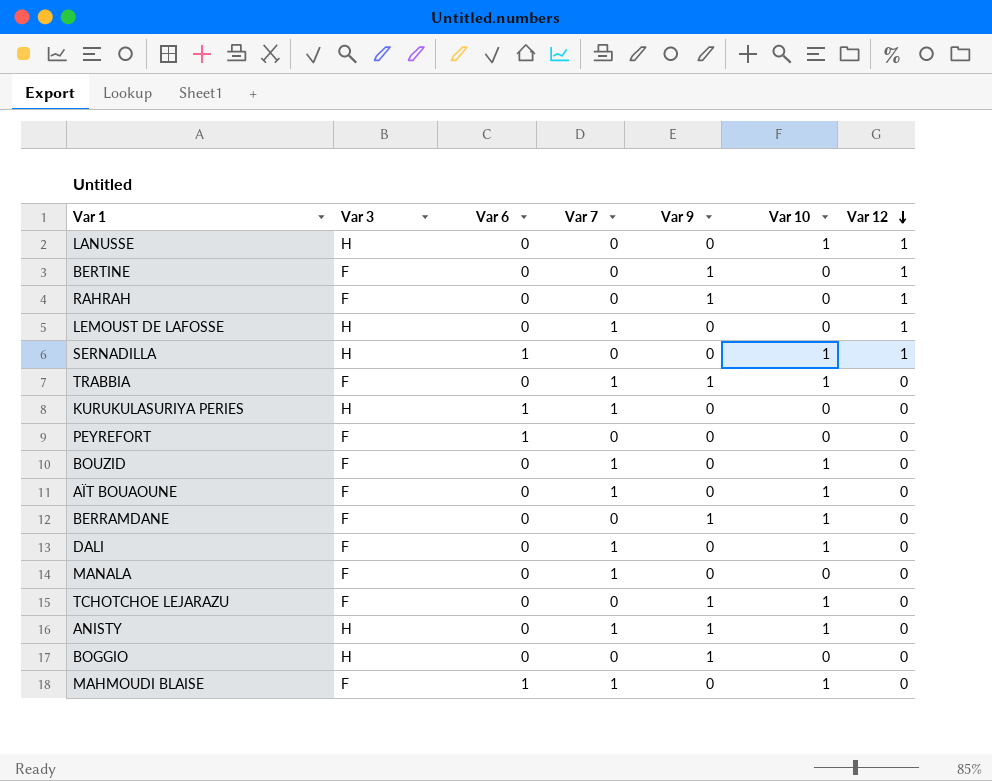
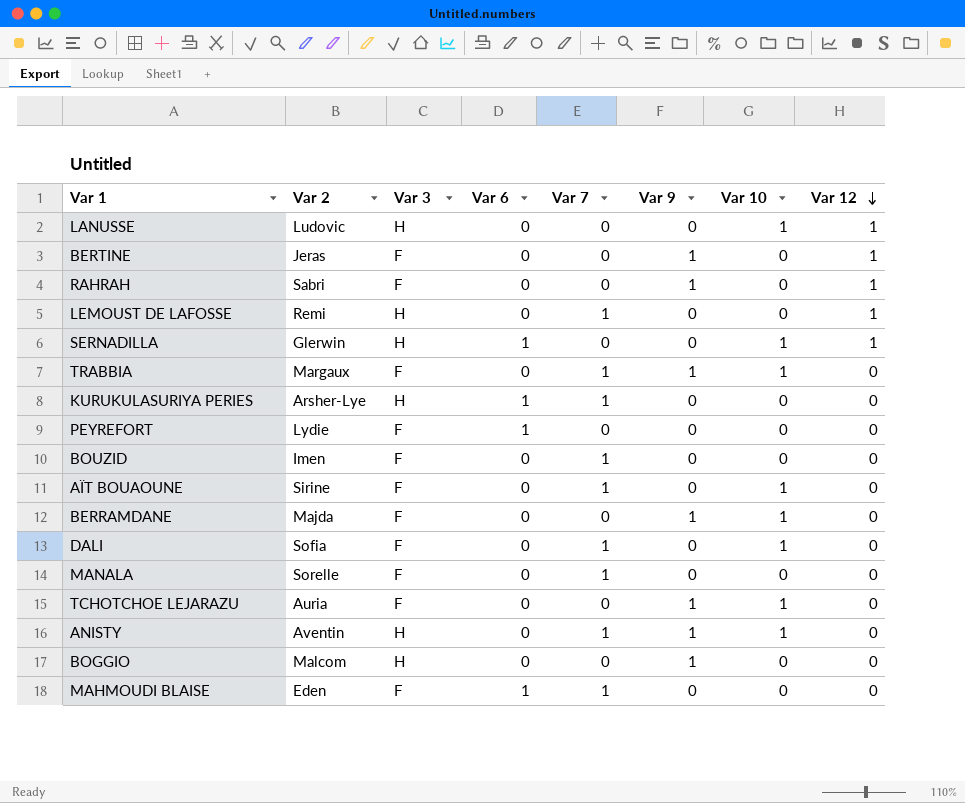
column Var 2 | position: none -> 2
BOUZID | Var 10: 1 -> 0
MAHMOUDI BLAISE | Var 10: 1 -> 0

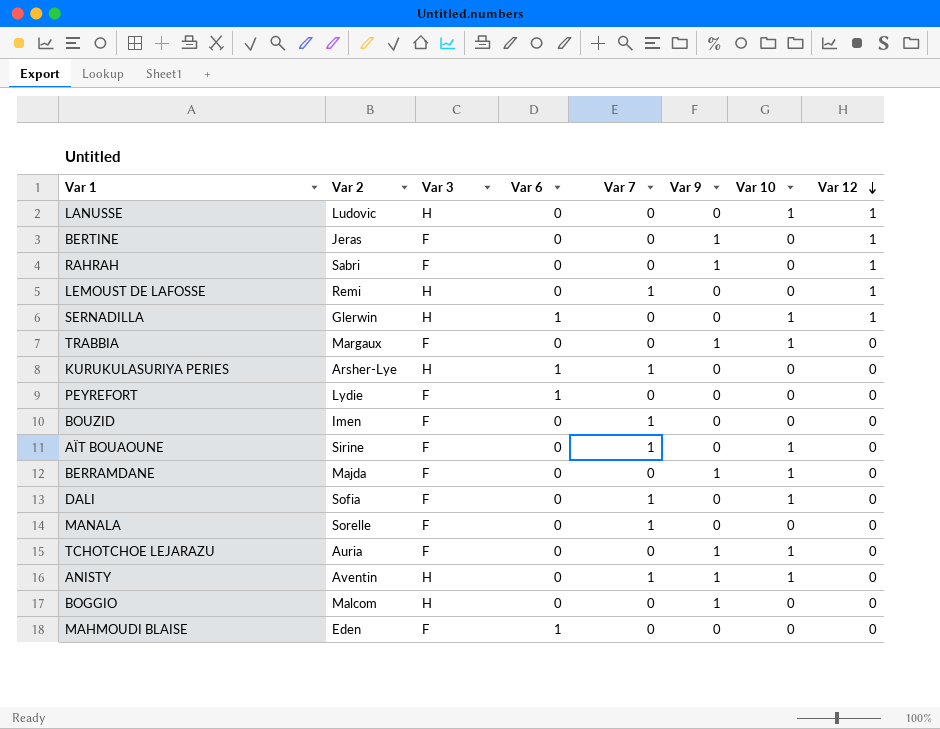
TRABBIA | Var 7: 1 -> 0
MAHMOUDI BLAISE | Var 7: 1 -> 0

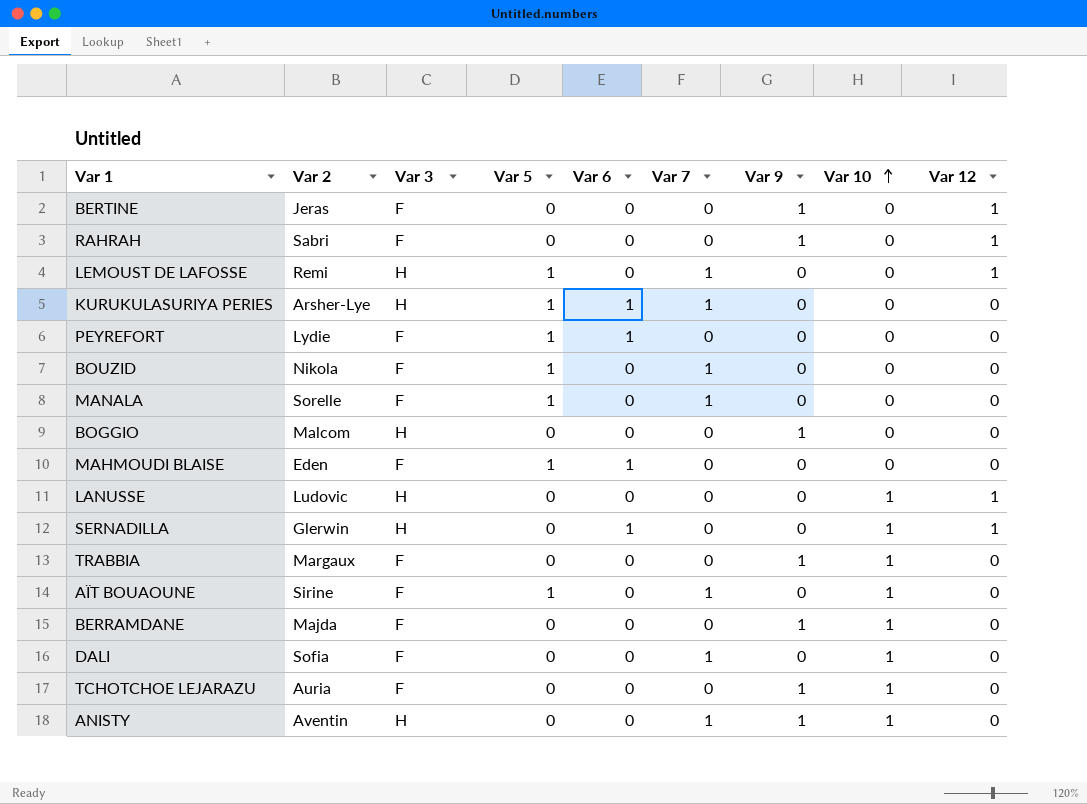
row order: Var 12 descending -> Var 10 ascending
column Var 5 | position: none -> 4
BOUZID | Var 2: Imen -> Nikola

